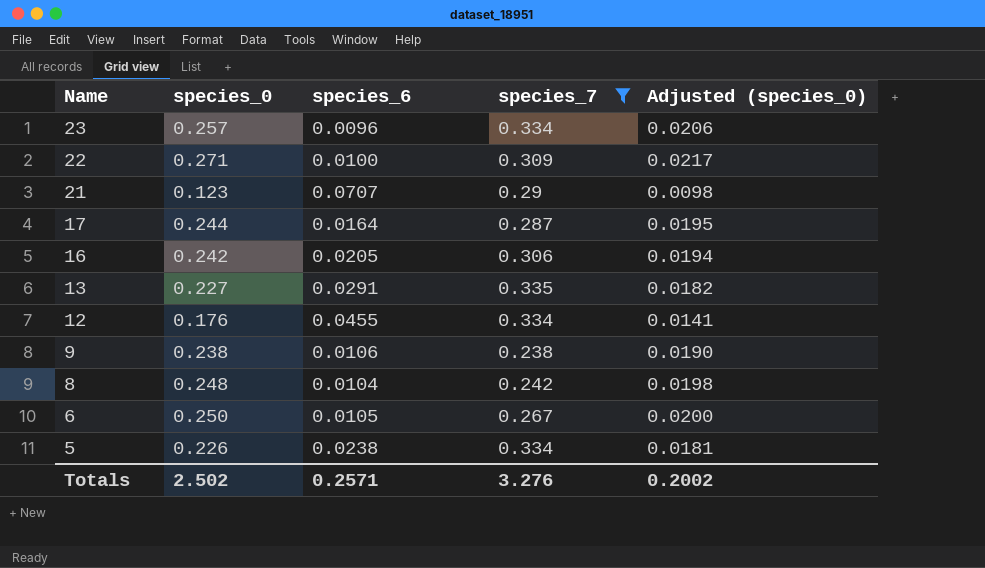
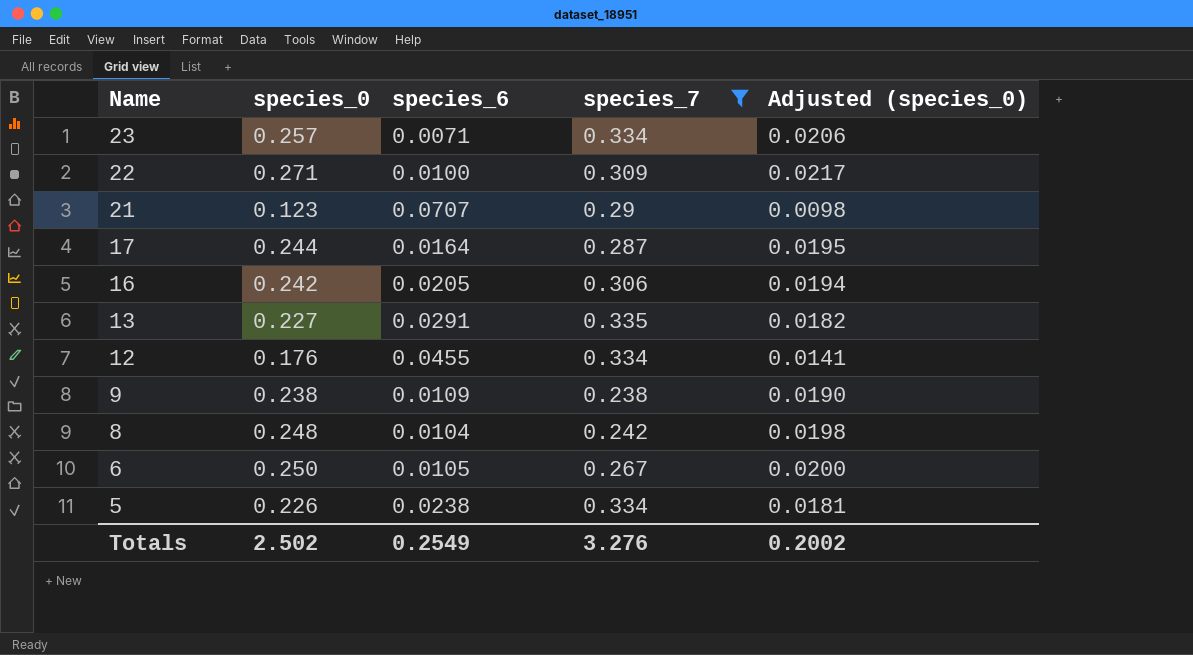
23 | species_6: 0.0096 -> 0.0071
9 | species_6: 0.0106 -> 0.0109
Totals | species_6: 0.2571 -> 0.2549

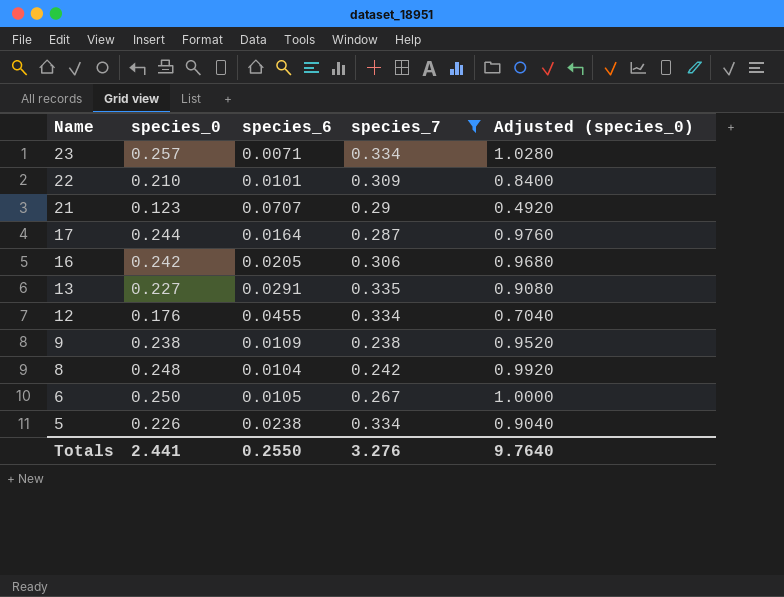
column Adjusted (species_0) | formula: [species_0] * 0.08 -> [species_0] * 4
22 | species_0: 0.271 -> 0.210
22 | species_6: 0.0100 -> 0.0101
Totals | species_0: 2.502 -> 2.441
Totals | species_6: 0.2549 -> 0.2550
Totals | Adjusted (species_0): 0.2002 -> 9.7640

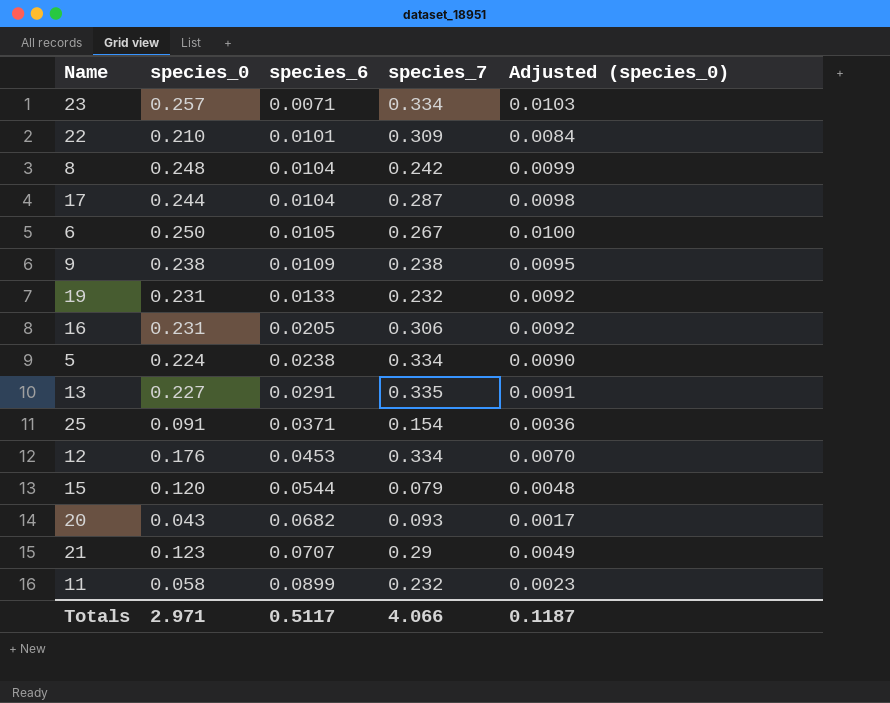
filter: species_7 >= 0.238 -> none
row order: Name descending -> species_6 ascending
column Adjusted (species_0) | formula: [species_0] * 4 -> [species_0] * 0.04
17 | species_6: 0.0164 -> 0.0104
16 | species_0: 0.242 -> 0.231
5 | species_0: 0.226 -> 0.224
12 | species_6: 0.0455 -> 0.0453
Totals | species_0: 2.441 -> 2.971
Totals | species_6: 0.2550 -> 0.5117
Totals | species_7: 3.276 -> 4.066
Totals | Adjusted (species_0): 9.7640 -> 0.1187

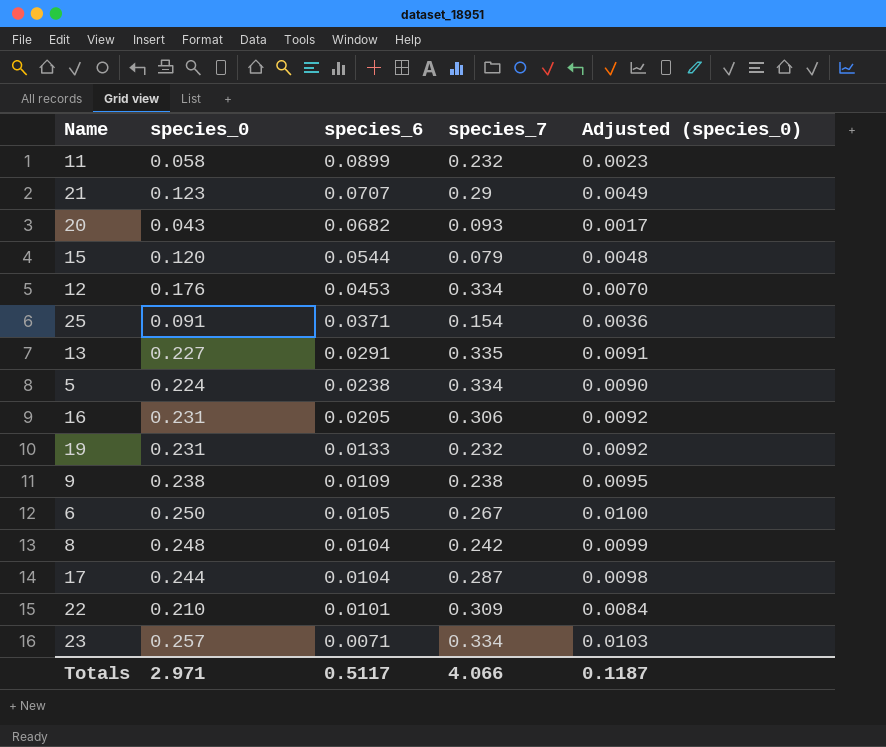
row order: species_6 ascending -> species_6 descending

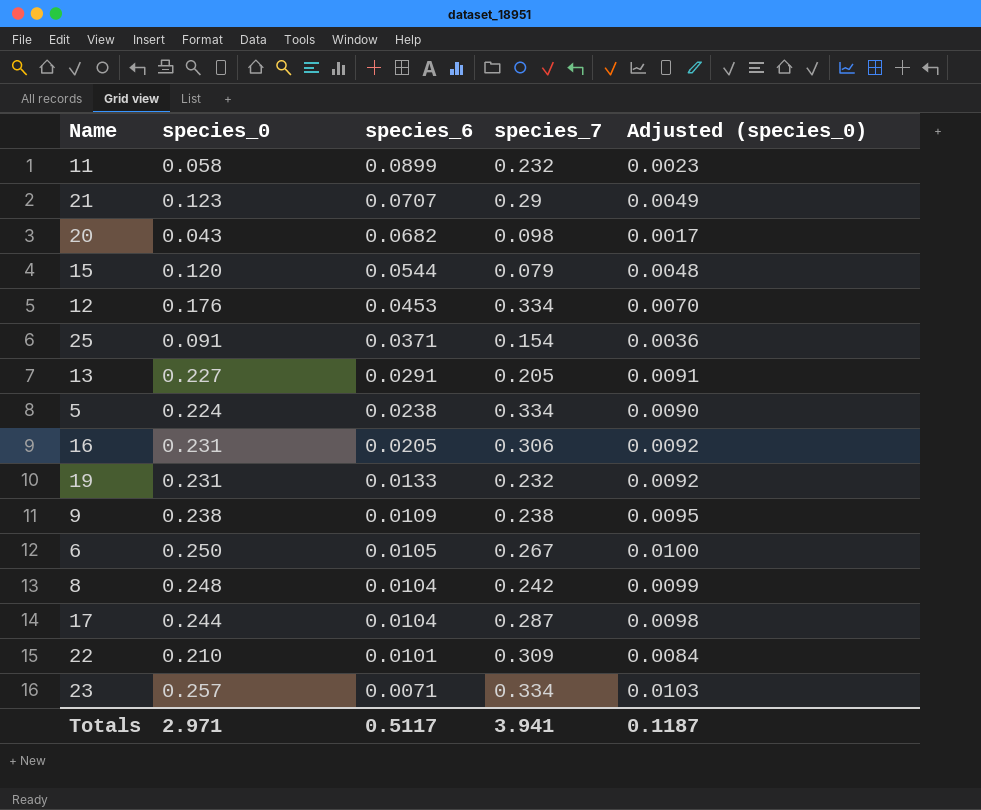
20 | species_7: 0.093 -> 0.098
13 | species_7: 0.335 -> 0.205
Totals | species_7: 4.066 -> 3.941

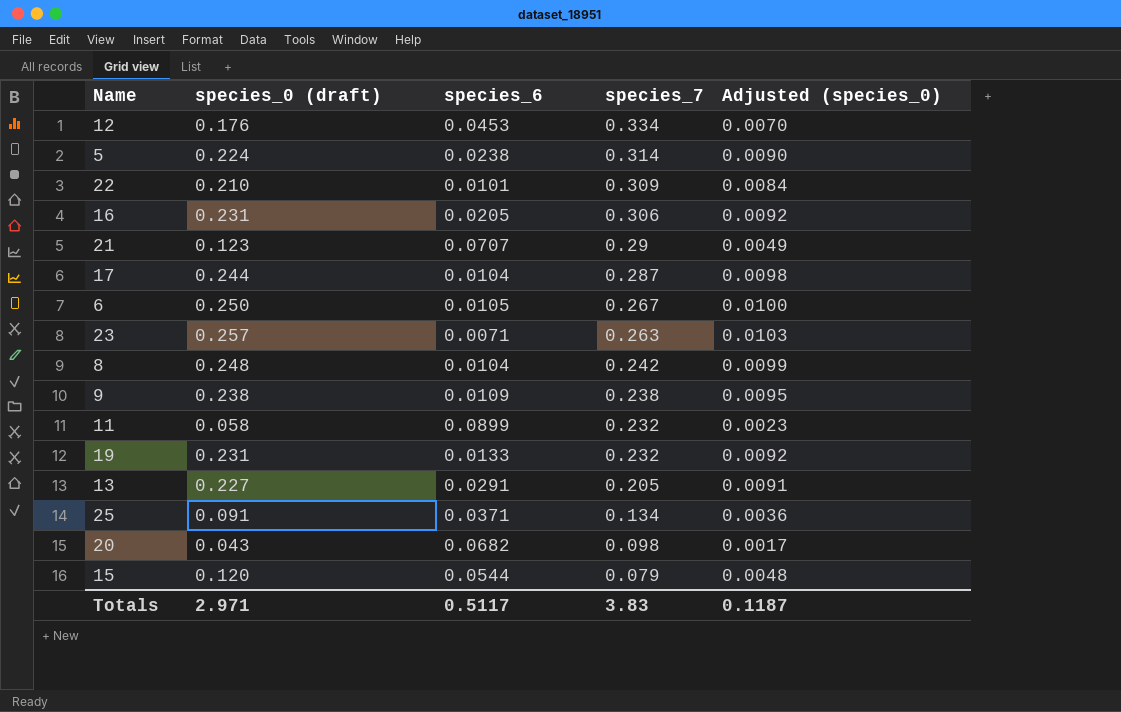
row order: species_6 descending -> species_7 descending
column name: species_0 -> species_0 (draft)
5 | species_7: 0.334 -> 0.314
23 | species_7: 0.334 -> 0.263
25 | species_7: 0.154 -> 0.134
Totals | species_7: 3.941 -> 3.83

